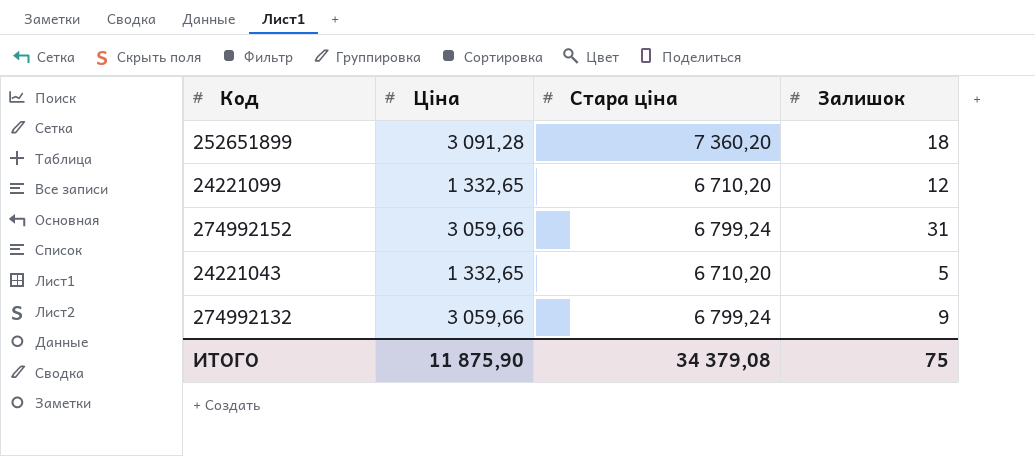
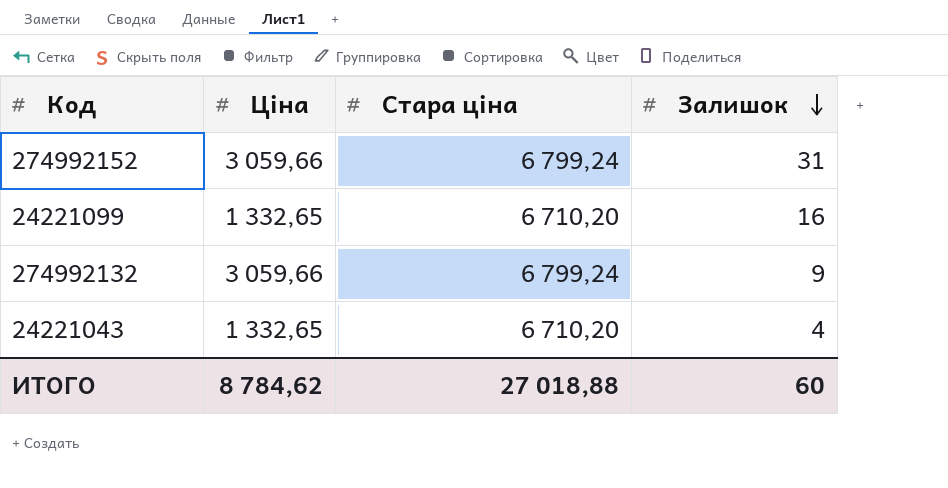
row order: none -> Залишок descending
row 252651899: 3 091,28 | 7 360,20 | 18 -> none
24221099 | Залишок: 12 -> 16
24221043 | Залишок: 5 -> 4
ИТОГО | Ціна: 11 875,90 -> 8 784,62
ИТОГО | Стара ціна: 34 379,08 -> 27 018,88
ИТОГО | Залишок: 75 -> 60

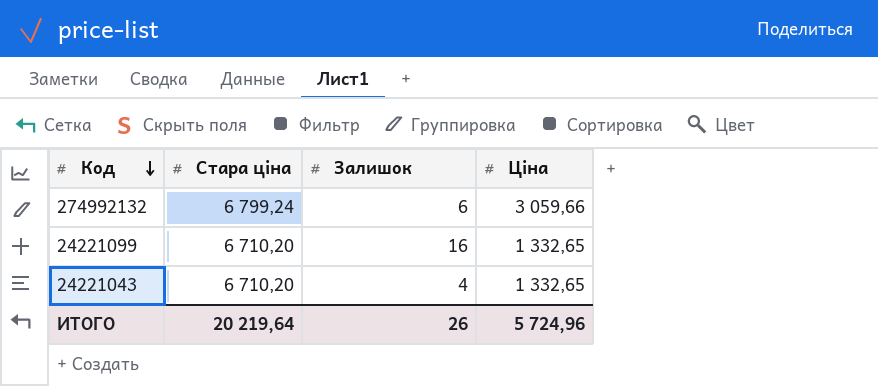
row order: Залишок descending -> Код descending
column Ціна | position: 2 -> 4
row 274992152: 3 059,66 | 6 799,24 | 31 -> none
274992132 | Залишок: 9 -> 6
ИТОГО | Стара ціна: 27 018,88 -> 20 219,64
ИТОГО | Залишок: 60 -> 26
ИТОГО | Ціна: 8 784,62 -> 5 724,96

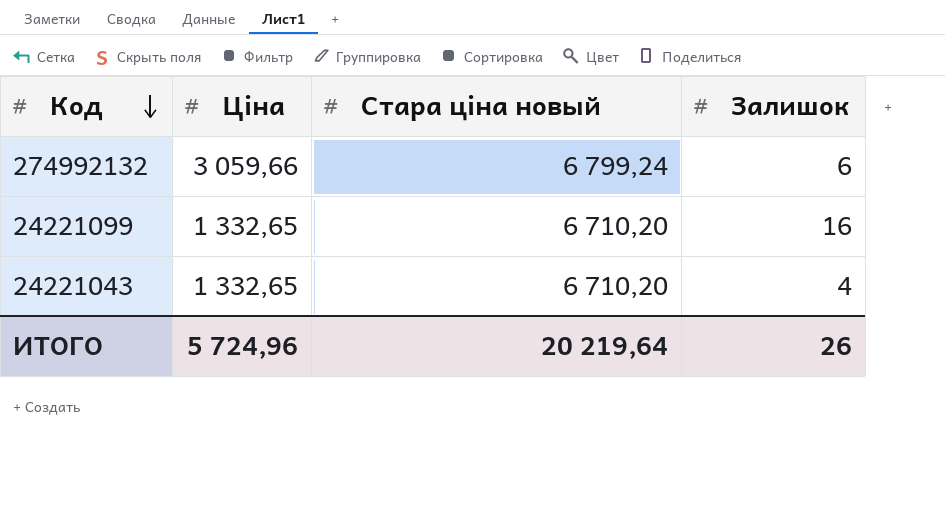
column Ціна | position: 4 -> 2
column name: Стара ціна -> Стара ціна новый

